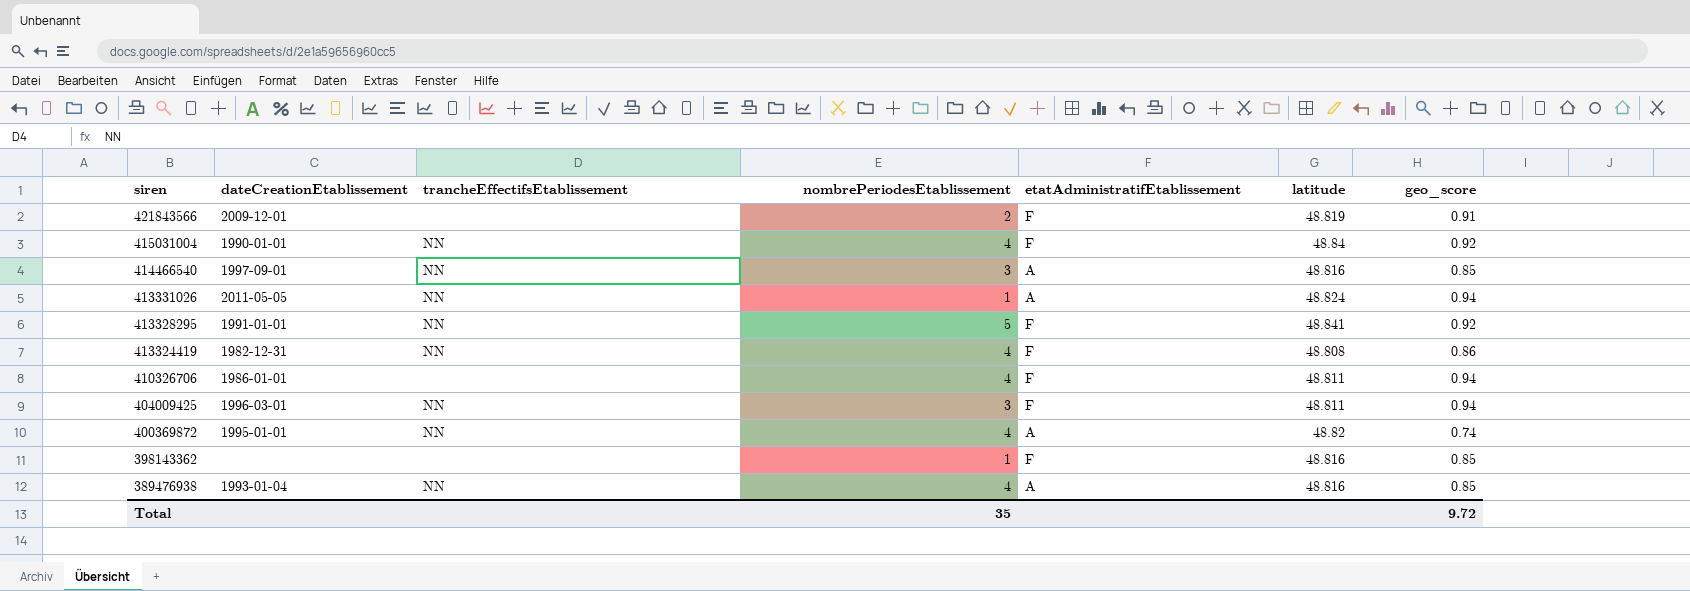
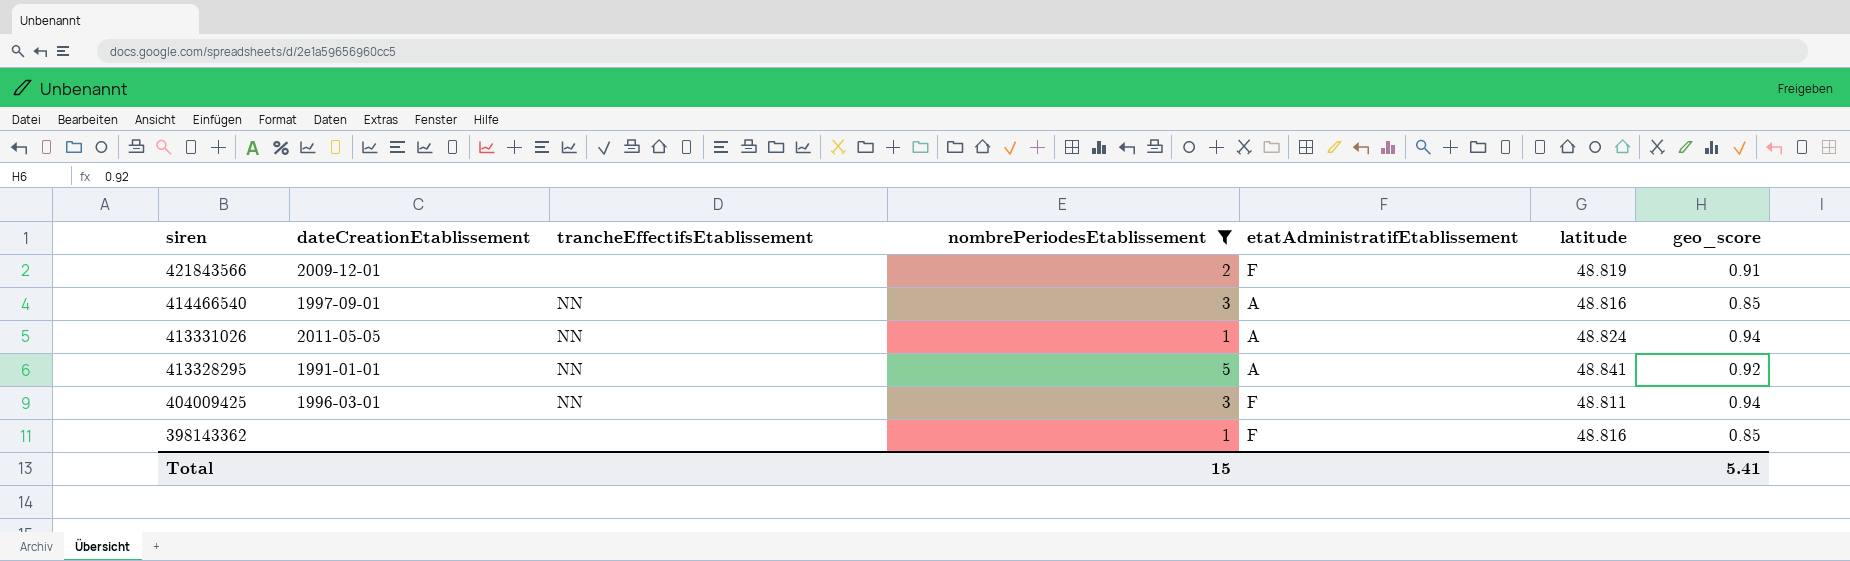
filter: none -> nombrePeriodesEtablissement != 4
413328295 | etatAdministratifEtablissement: F -> A
Total | nombrePeriodesEtablissement: 35 -> 15
Total | geo_score: 9.72 -> 5.41

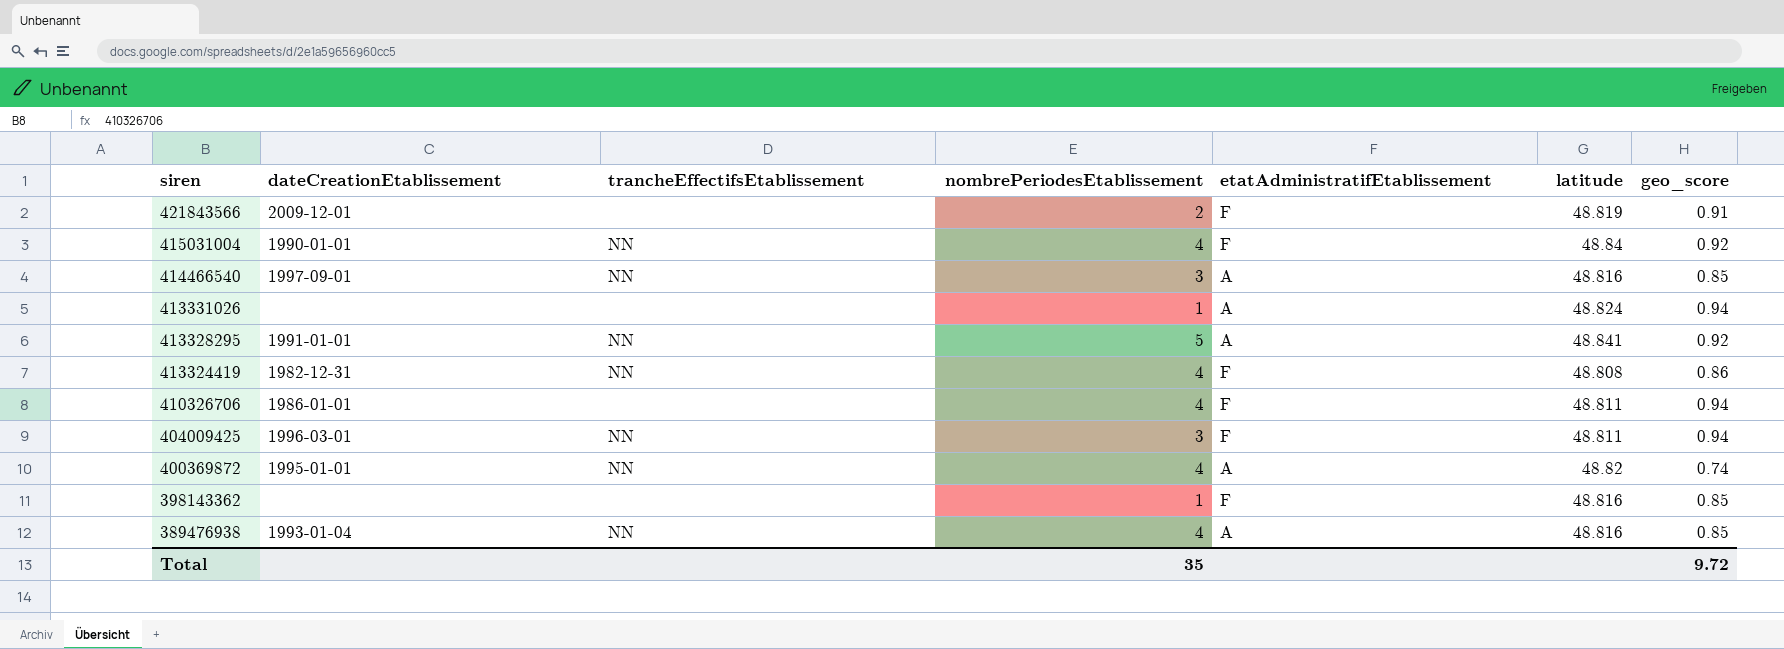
filter: nombrePeriodesEtablissement != 4 -> none
413331026 | dateCreationEtablissement: 2011-05-05 -> none
413331026 | trancheEffectifsEtablissement: NN -> none
Total | nombrePeriodesEtablissement: 15 -> 35
Total | geo_score: 5.41 -> 9.72

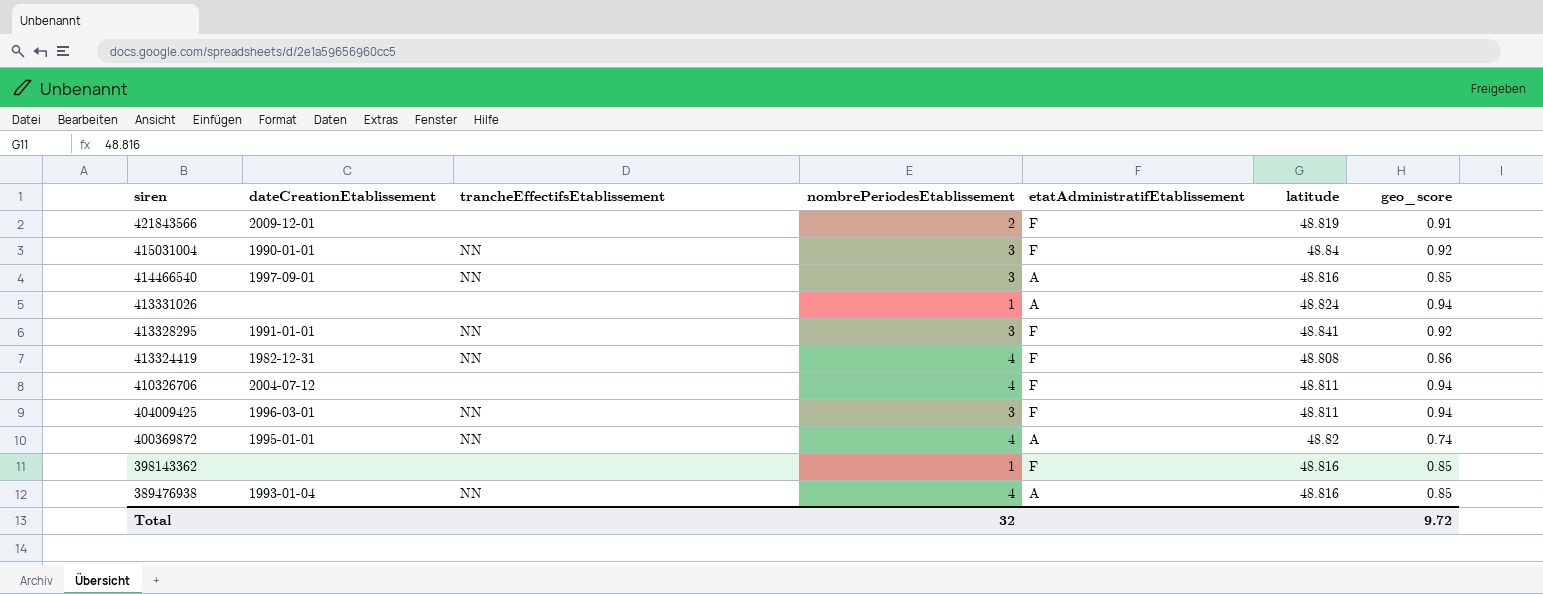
415031004 | nombrePeriodesEtablissement: 4 -> 3
413328295 | nombrePeriodesEtablissement: 5 -> 3
413328295 | etatAdministratifEtablissement: A -> F
410326706 | dateCreationEtablissement: 1986-01-01 -> 2004-07-12
Total | nombrePeriodesEtablissement: 35 -> 32

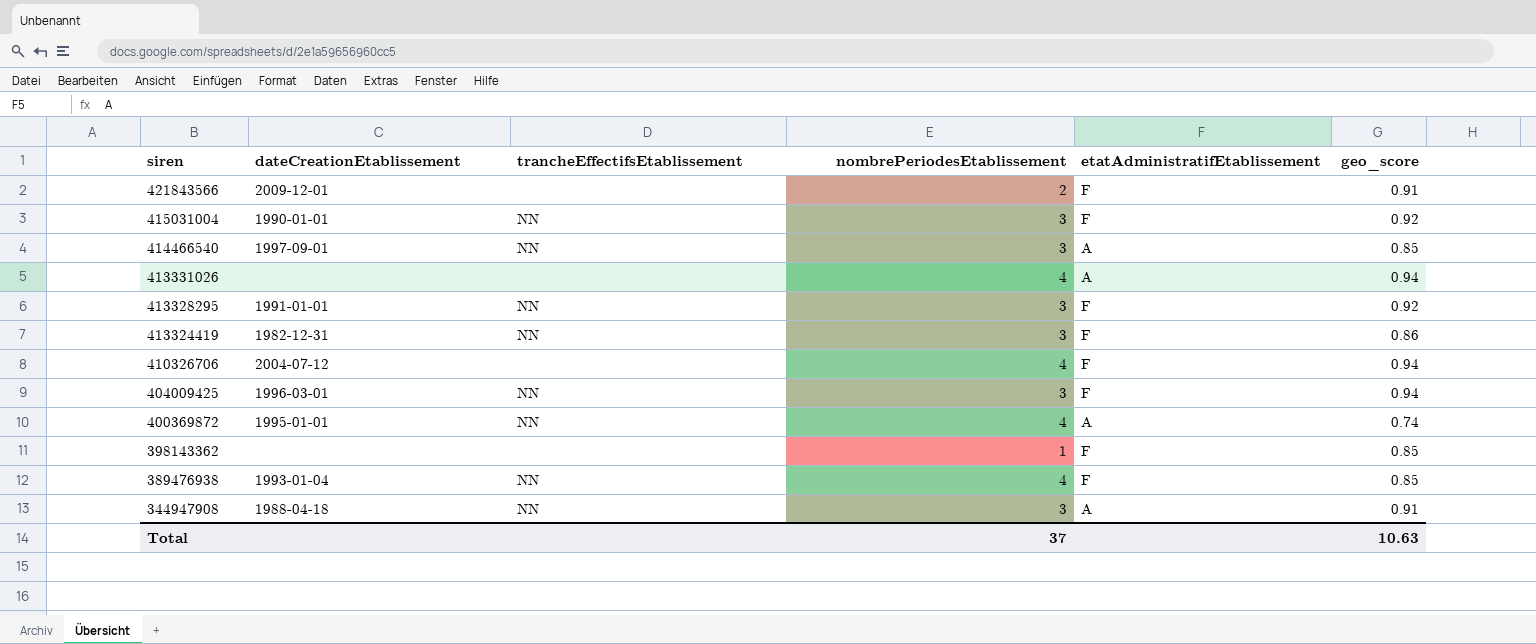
column latitude | position: 6 -> none
413331026 | nombrePeriodesEtablissement: 1 -> 4
413324419 | nombrePeriodesEtablissement: 4 -> 3
389476938 | etatAdministratifEtablissement: A -> F
row 344947908: none -> 1988-04-18 | NN | 3 | A | 0.91
Total | nombrePeriodesEtablissement: 32 -> 37
Total | geo_score: 9.72 -> 10.63

